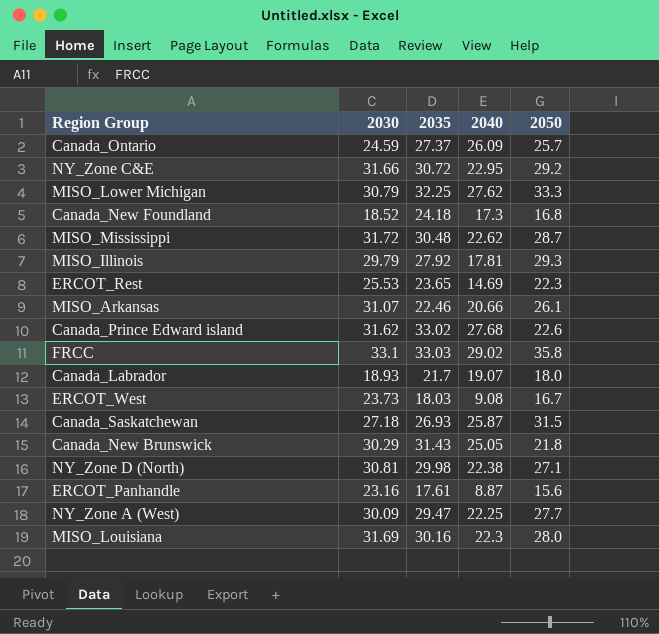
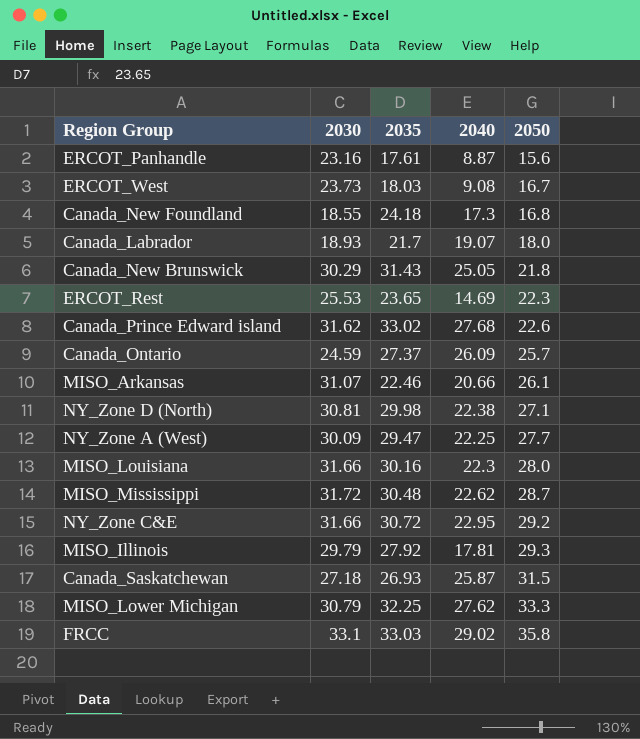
row order: none -> 2050 ascending
Canada_New Foundland | 2030: 18.52 -> 18.55
MISO_Louisiana | 2030: 31.69 -> 31.66

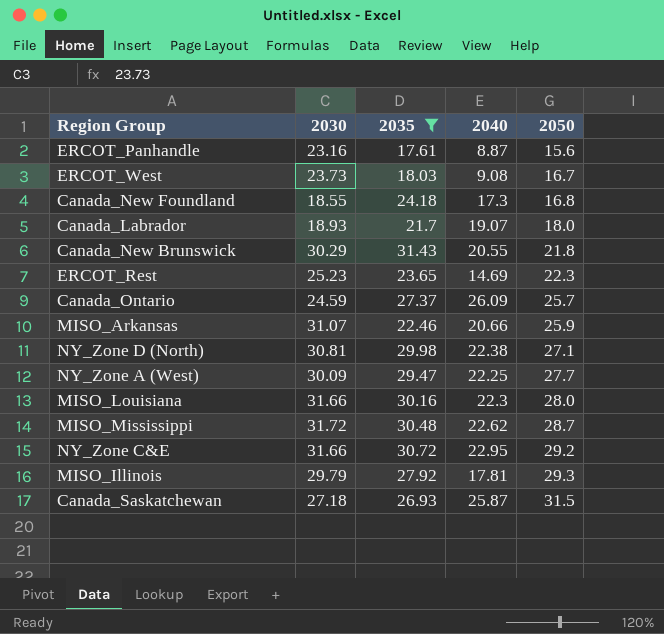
filter: none -> 2035 <= 31.43
Canada_New Brunswick | 2040: 25.05 -> 20.55
ERCOT_Rest | 2030: 25.53 -> 25.23
MISO_Arkansas | 2050: 26.1 -> 25.9

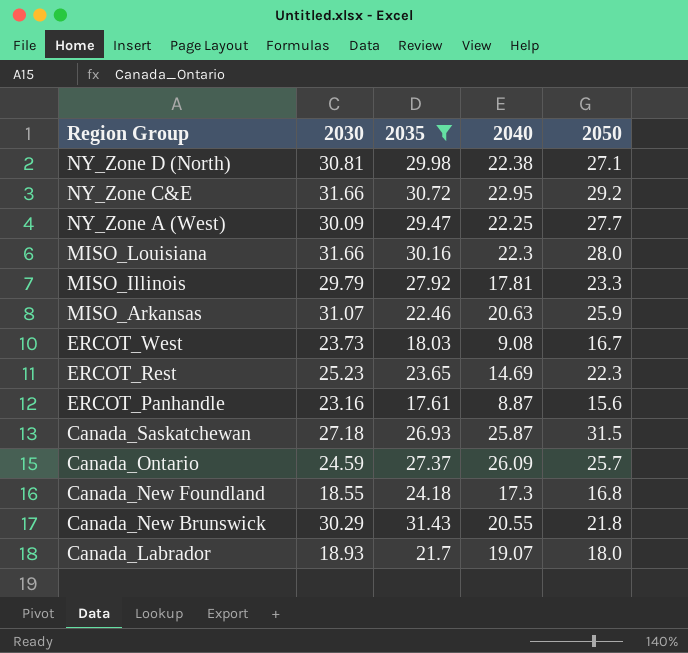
row order: 2050 ascending -> Region Group descending
row MISO_Mississippi: 31.72 | 30.48 | 22.62 | 28.7 -> none
MISO_Illinois | 2050: 29.3 -> 23.3
MISO_Arkansas | 2040: 20.66 -> 20.63

